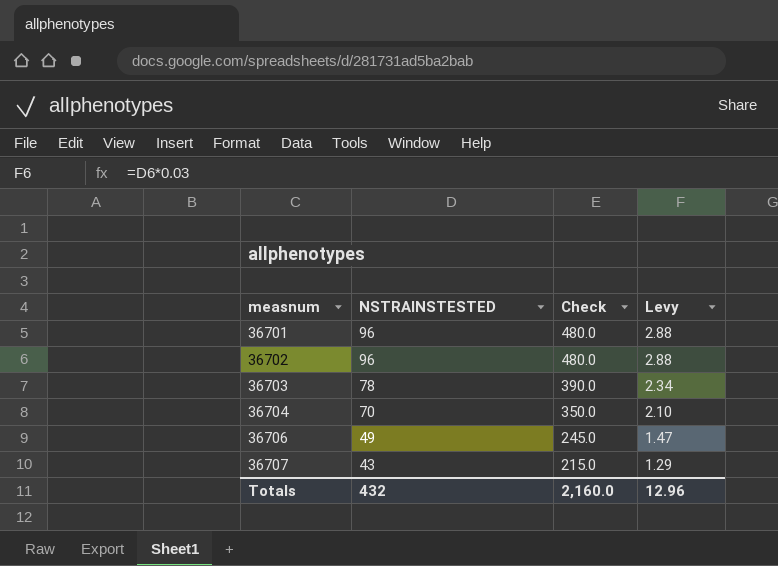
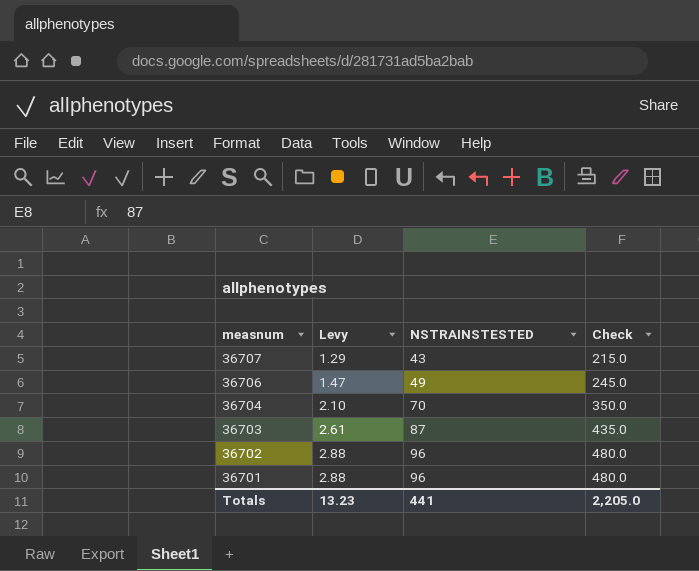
row order: measnum ascending -> measnum descending
column Levy | position: 4 -> 2
36703 | Levy: 2.34 -> 2.61
36703 | NSTRAINSTESTED: 78 -> 87
36703 | Check: 390.0 -> 435.0
Totals | Levy: 12.96 -> 13.23
Totals | NSTRAINSTESTED: 432 -> 441
Totals | Check: 2,160.0 -> 2,205.0

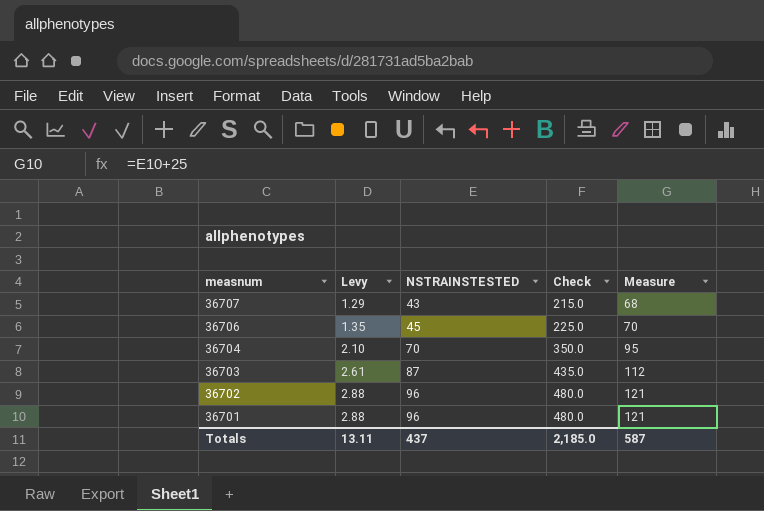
column Measure | formula: none -> [NSTRAINSTESTED] + 25
36706 | Levy: 1.47 -> 1.35
36706 | NSTRAINSTESTED: 49 -> 45
36706 | Check: 245.0 -> 225.0
Totals | Levy: 13.23 -> 13.11
Totals | NSTRAINSTESTED: 441 -> 437
Totals | Check: 2,205.0 -> 2,185.0

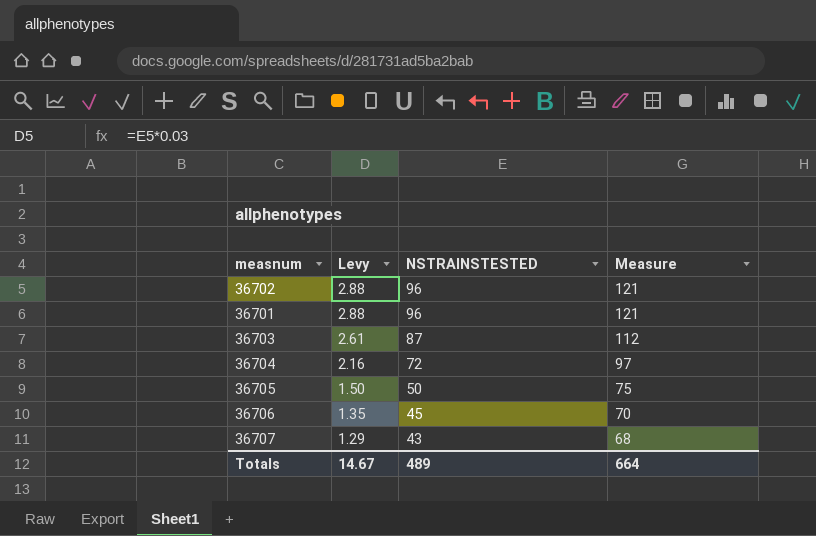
row order: measnum descending -> Levy descending
column Check | formula: [NSTRAINSTESTED] * 5 -> none
36704 | Levy: 2.10 -> 2.16
36704 | NSTRAINSTESTED: 70 -> 72
36704 | Measure: 95 -> 97
row 36705: none -> 1.50 | 50 | 75
Totals | Levy: 13.11 -> 14.67
Totals | NSTRAINSTESTED: 437 -> 489
Totals | Measure: 587 -> 664

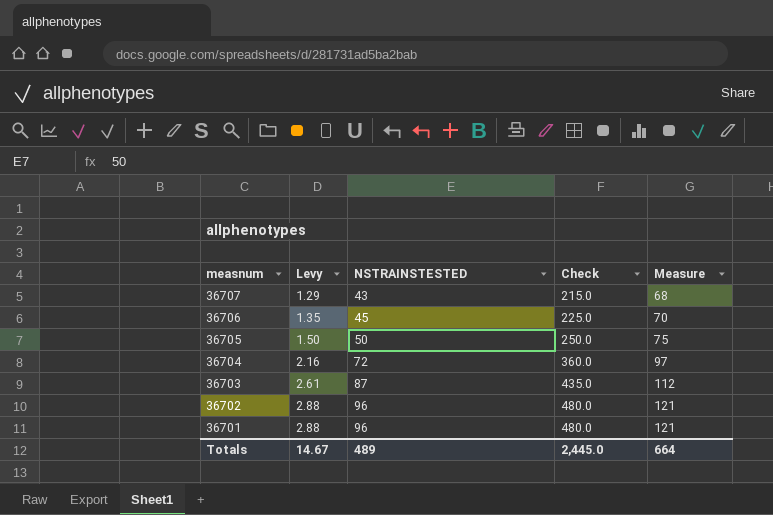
row order: Levy descending -> measnum descending
column Check | formula: none -> [NSTRAINSTESTED] * 5

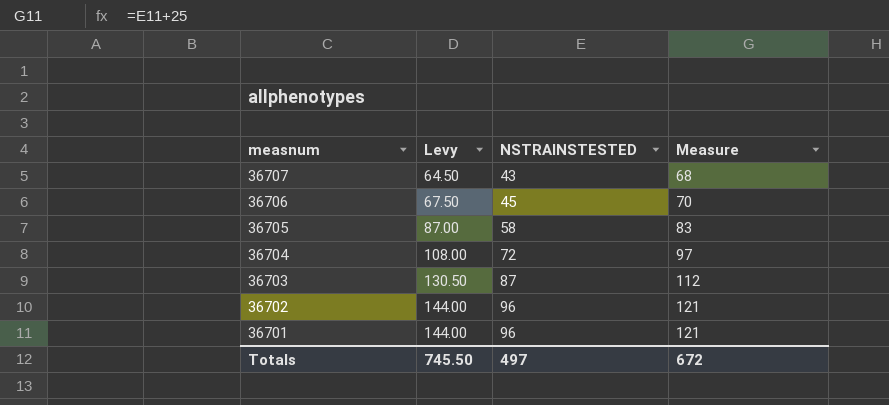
column Check | formula: [NSTRAINSTESTED] * 5 -> none
column Levy | formula: [NSTRAINSTESTED] * 0.03 -> [NSTRAINSTESTED] * 1.5
36705 | NSTRAINSTESTED: 50 -> 58
36705 | Measure: 75 -> 83
Totals | Levy: 14.67 -> 745.50
Totals | NSTRAINSTESTED: 489 -> 497
Totals | Measure: 664 -> 672

